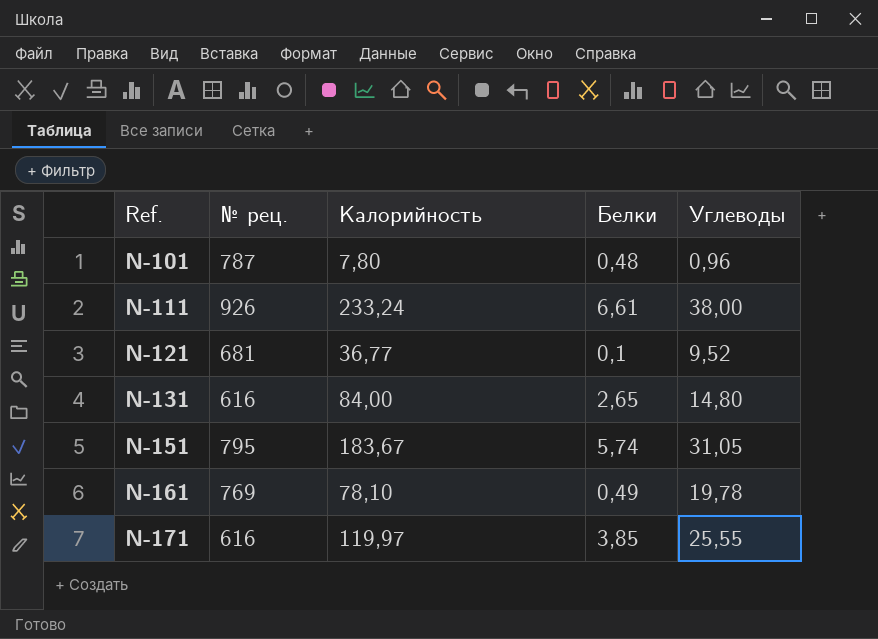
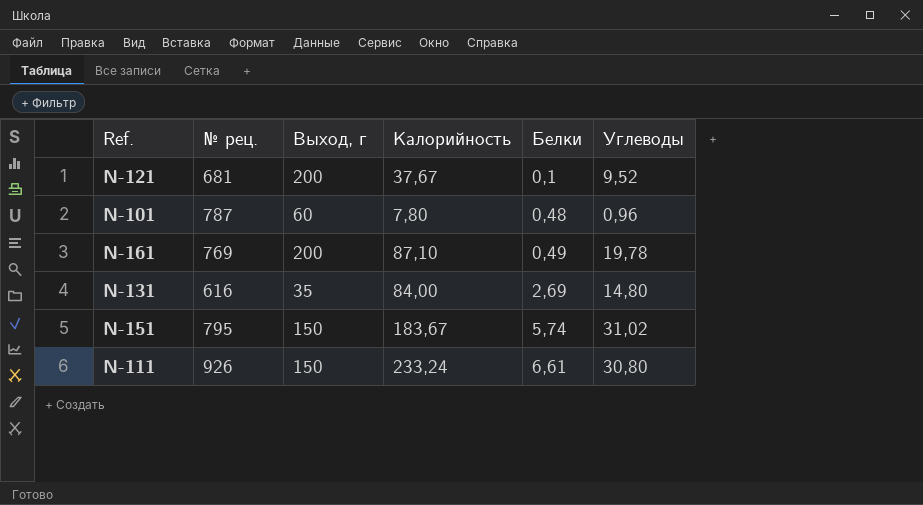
row order: Ref. ascending -> Белки ascending
column Выход, г | position: none -> 3
row N-171: 616 | 119,97 | 3,85 | 25,55 -> none
N-121 | Калорийность: 36,77 -> 37,67
N-161 | Калорийность: 78,10 -> 87,10
N-131 | Белки: 2,65 -> 2,69
N-151 | Углеводы: 31,05 -> 31,02
N-111 | Углеводы: 38,00 -> 30,80

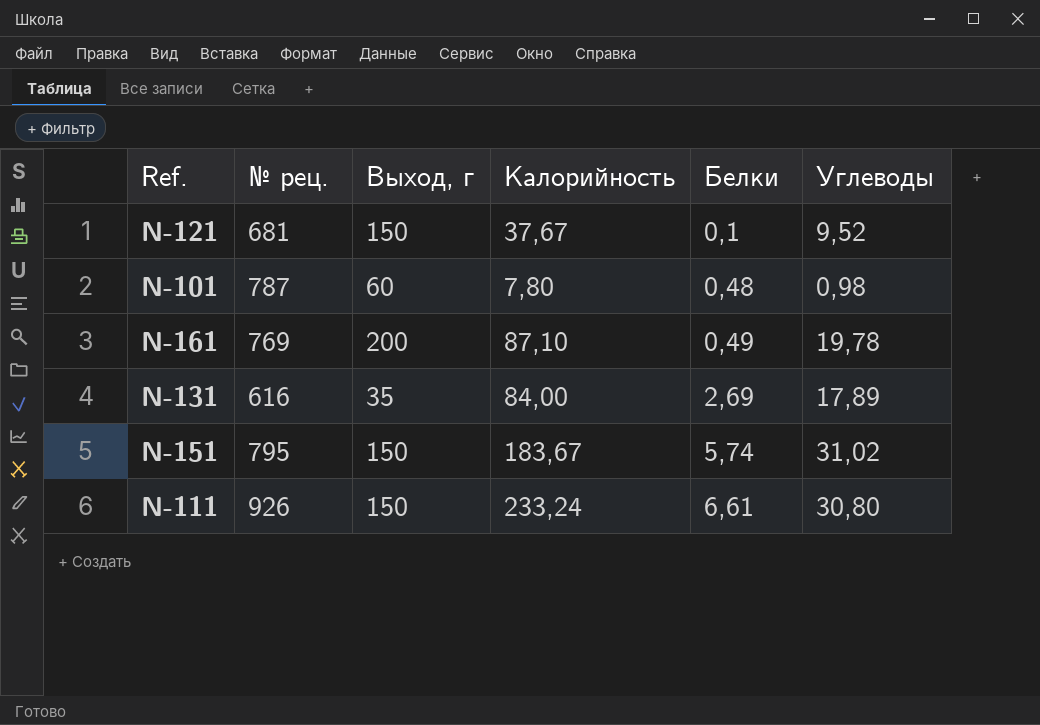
N-121 | Выход, г: 200 -> 150
N-101 | Углеводы: 0,96 -> 0,98
N-131 | Углеводы: 14,80 -> 17,89

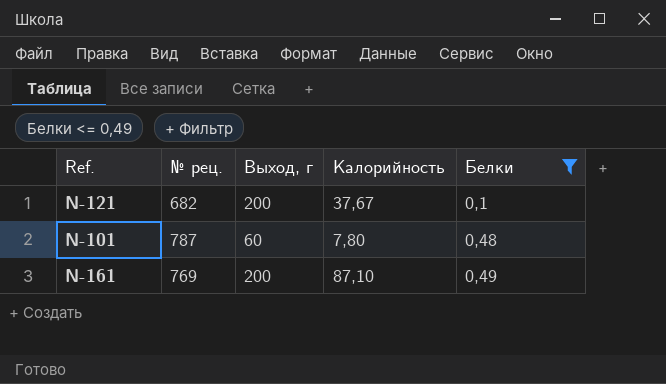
filter: none -> Белки <= 0,49
column Углеводы | position: 6 -> none
N-121 | № рец.: 681 -> 682
N-121 | Выход, г: 150 -> 200

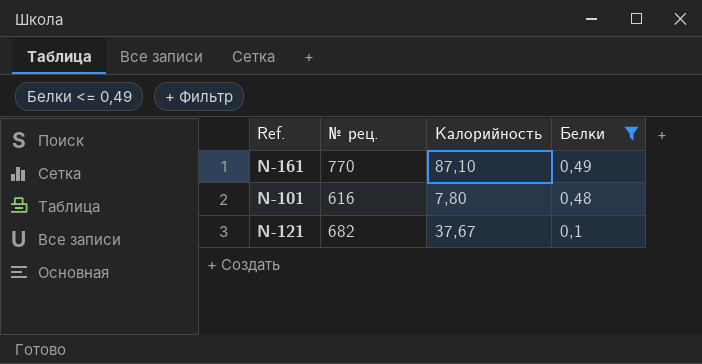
row order: Белки ascending -> Белки descending
column Выход, г | position: 3 -> none
N-161 | № рец.: 769 -> 770
N-101 | № рец.: 787 -> 616

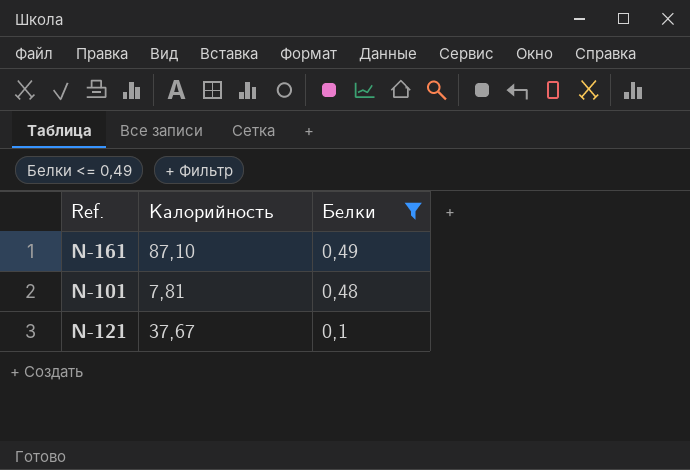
column № рец. | position: 2 -> none
N-101 | Калорийность: 7,80 -> 7,81

